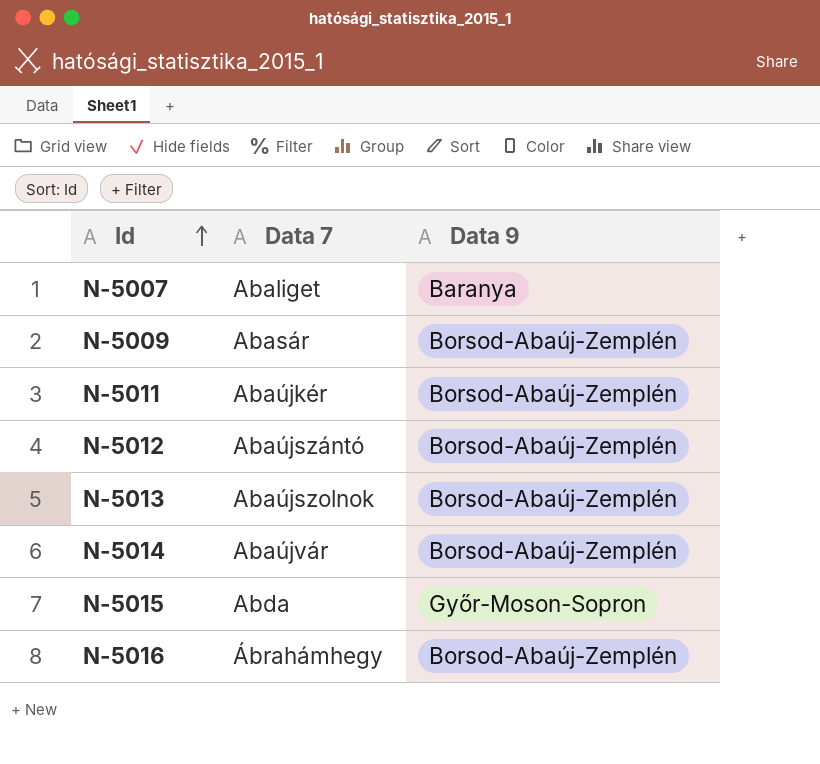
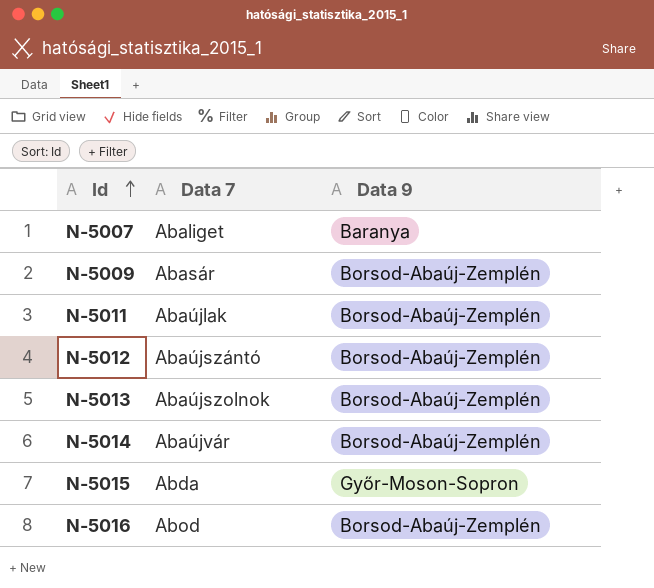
N-5011 | Data 7: Abaújkér -> Abaújlak
N-5016 | Data 7: Ábrahámhegy -> Abod

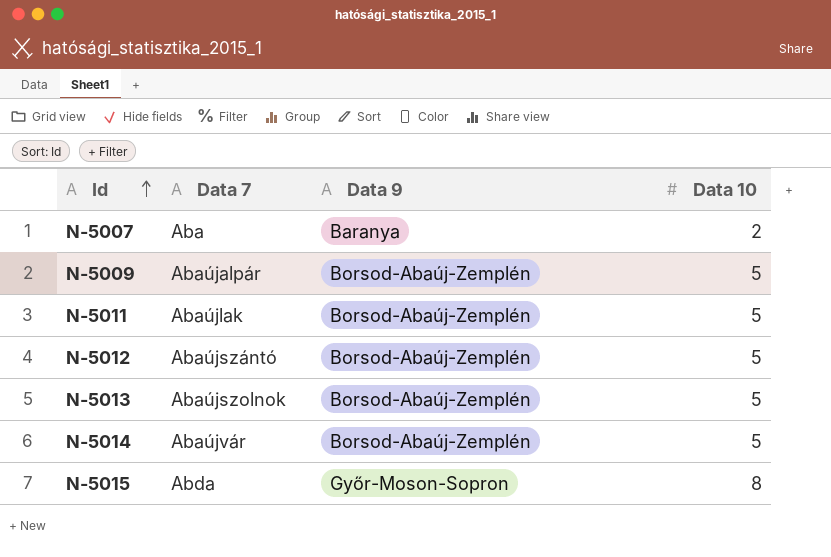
column Data 10 | position: none -> 4
row N-5016: Abod | Borsod-Abaúj-Zemplén -> none
N-5007 | Data 7: Abaliget -> Aba
N-5009 | Data 7: Abasár -> Abaújalpár

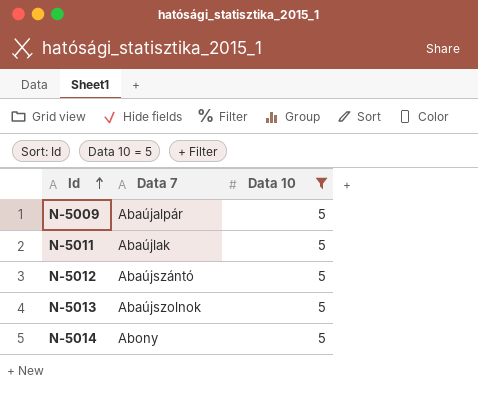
filter: none -> Data 10 = 5
column Data 9 | position: 3 -> none
N-5014 | Data 7: Abaújvár -> Abony

